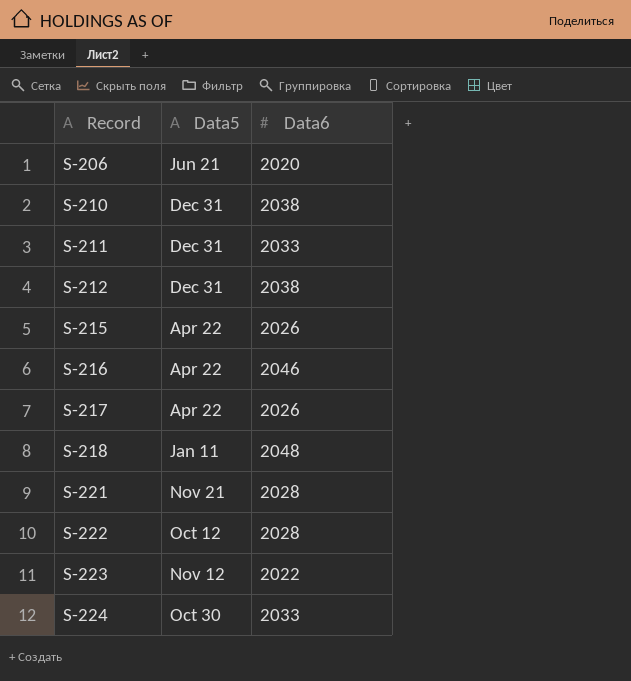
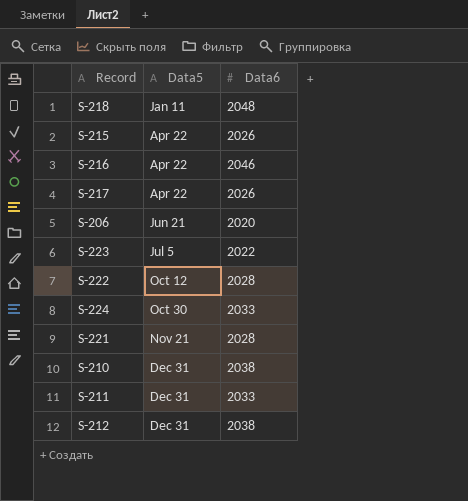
row order: Record ascending -> Data5 ascending
S-223 | Data5: Nov 12 -> Jul 5

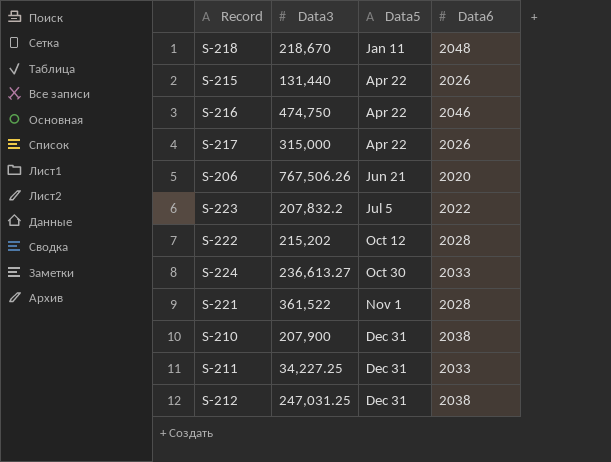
column Data3 | position: none -> 2
S-221 | Data5: Nov 21 -> Nov 1

